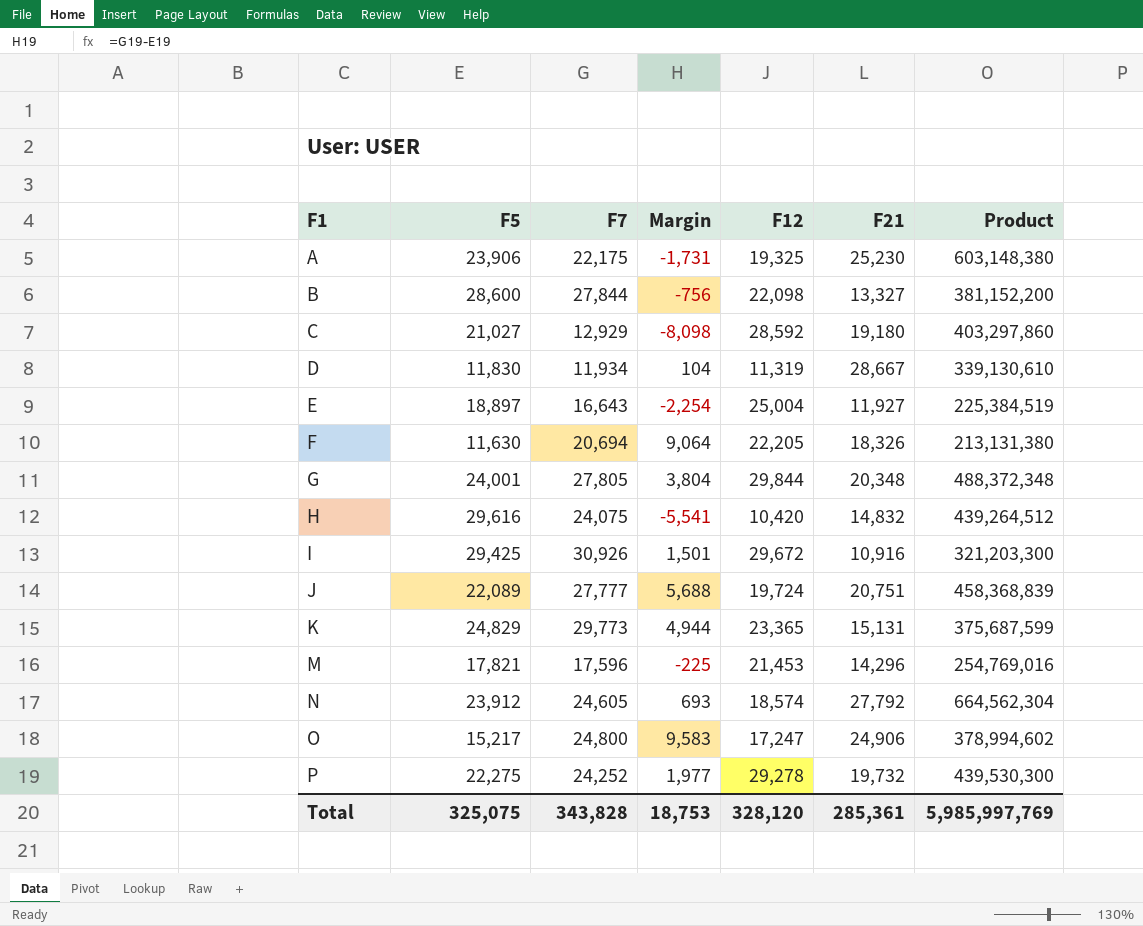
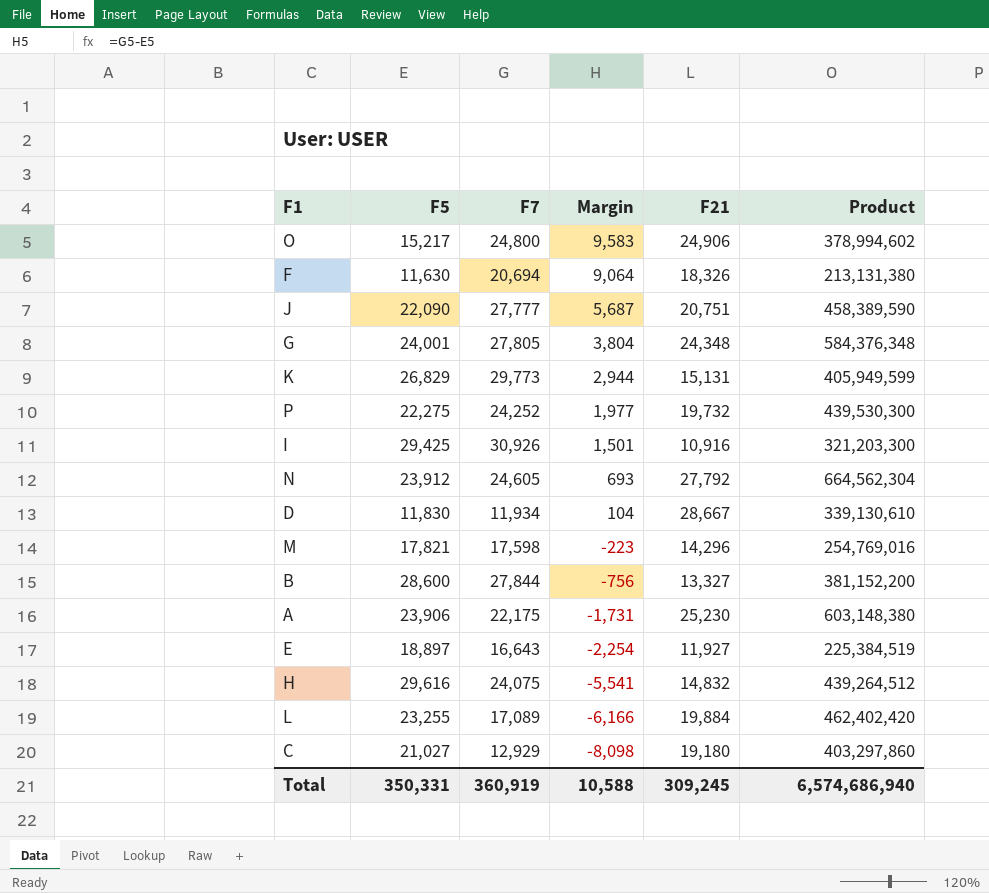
row order: F1 ascending -> Margin descending
column F12 | position: 5 -> none
J | F5: 22,089 -> 22,090
J | Margin: 5,688 -> 5,687
J | Product: 458,368,839 -> 458,389,590
G | F21: 20,348 -> 24,348
G | Product: 488,372,348 -> 584,376,348
K | F5: 24,829 -> 26,829
K | Margin: 4,944 -> 2,944
K | Product: 375,687,599 -> 405,949,599
M | F7: 17,596 -> 17,598
M | Margin: -225 -> -223
row L: none -> 23,255 | 17,089 | -6,166 | 19,884 | 462,402,420
Total | F5: 325,075 -> 350,331
Total | F7: 343,828 -> 360,919
Total | Margin: 18,753 -> 10,588
Total | F21: 285,361 -> 309,245
Total | Product: 5,985,997,769 -> 6,574,686,940

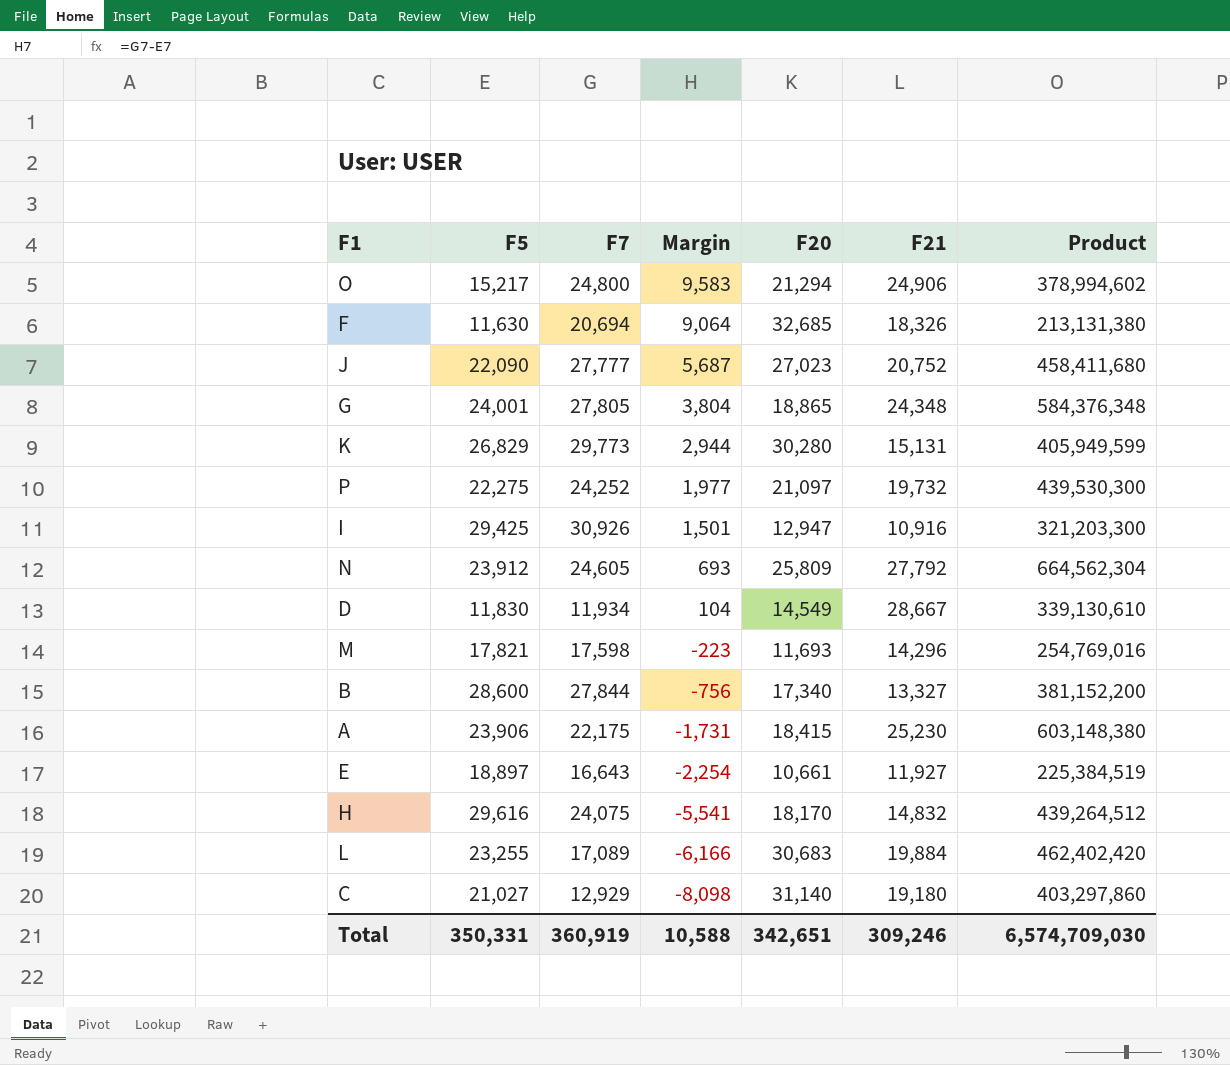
column F20 | position: none -> 5
J | F21: 20,751 -> 20,752
J | Product: 458,389,590 -> 458,411,680
Total | F21: 309,245 -> 309,246
Total | Product: 6,574,686,940 -> 6,574,709,030

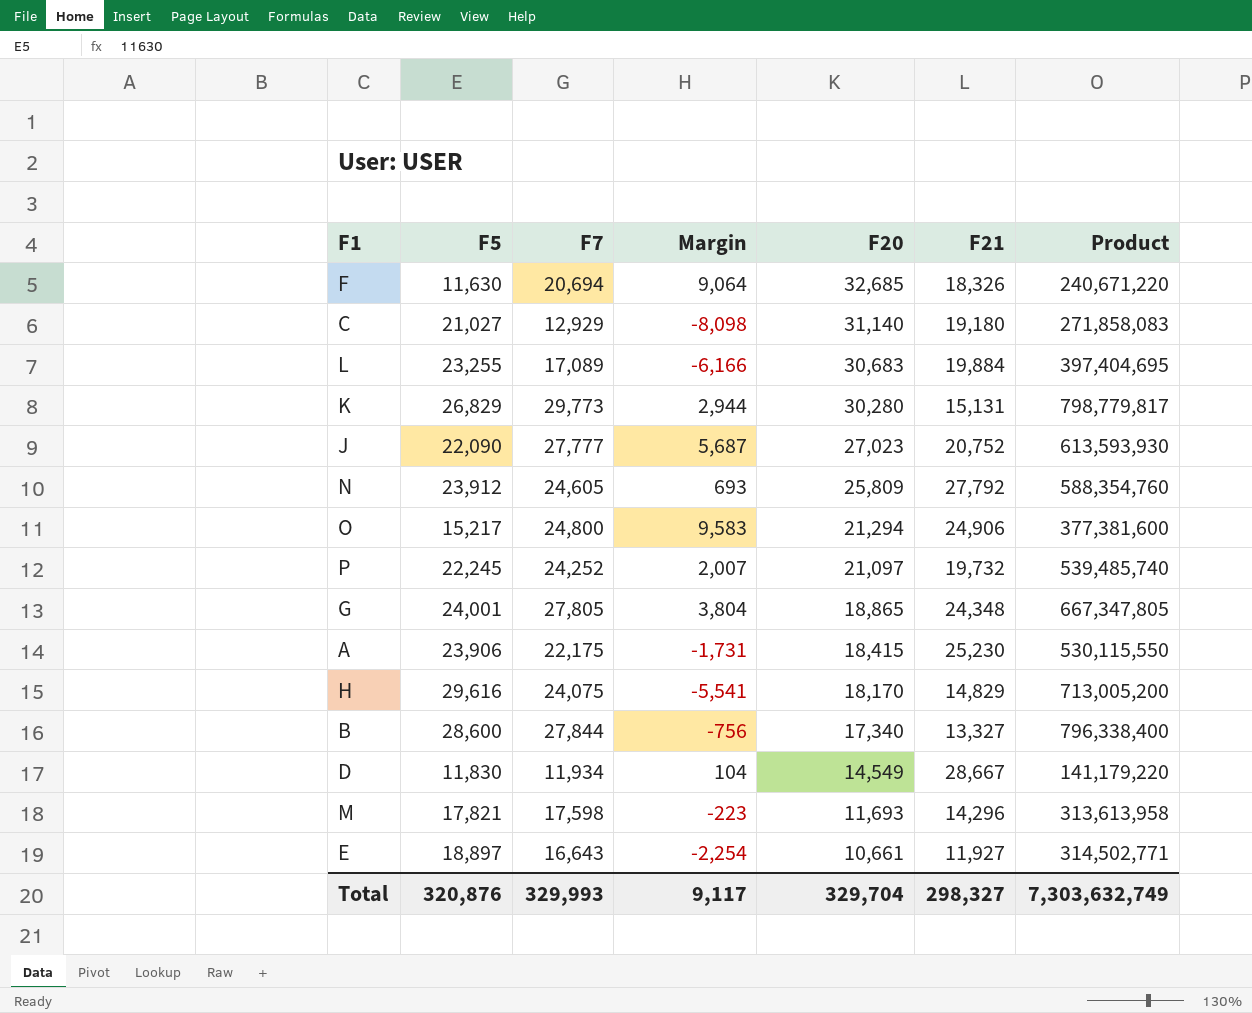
row order: Margin descending -> F20 descending
column Product | formula: [F5] * [F21] -> [F5] * [F7]
row I: 29,425 | 30,926 | 1,501 | 12,947 | 10,916 | 321,203,300 -> none
P | F5: 22,275 -> 22,245
P | Margin: 1,977 -> 2,007
H | F21: 14,832 -> 14,829
Total | F5: 350,331 -> 320,876
Total | F7: 360,919 -> 329,993
Total | Margin: 10,588 -> 9,117
Total | F20: 342,651 -> 329,704
Total | F21: 309,246 -> 298,327
Total | Product: 6,574,709,030 -> 7,303,632,749

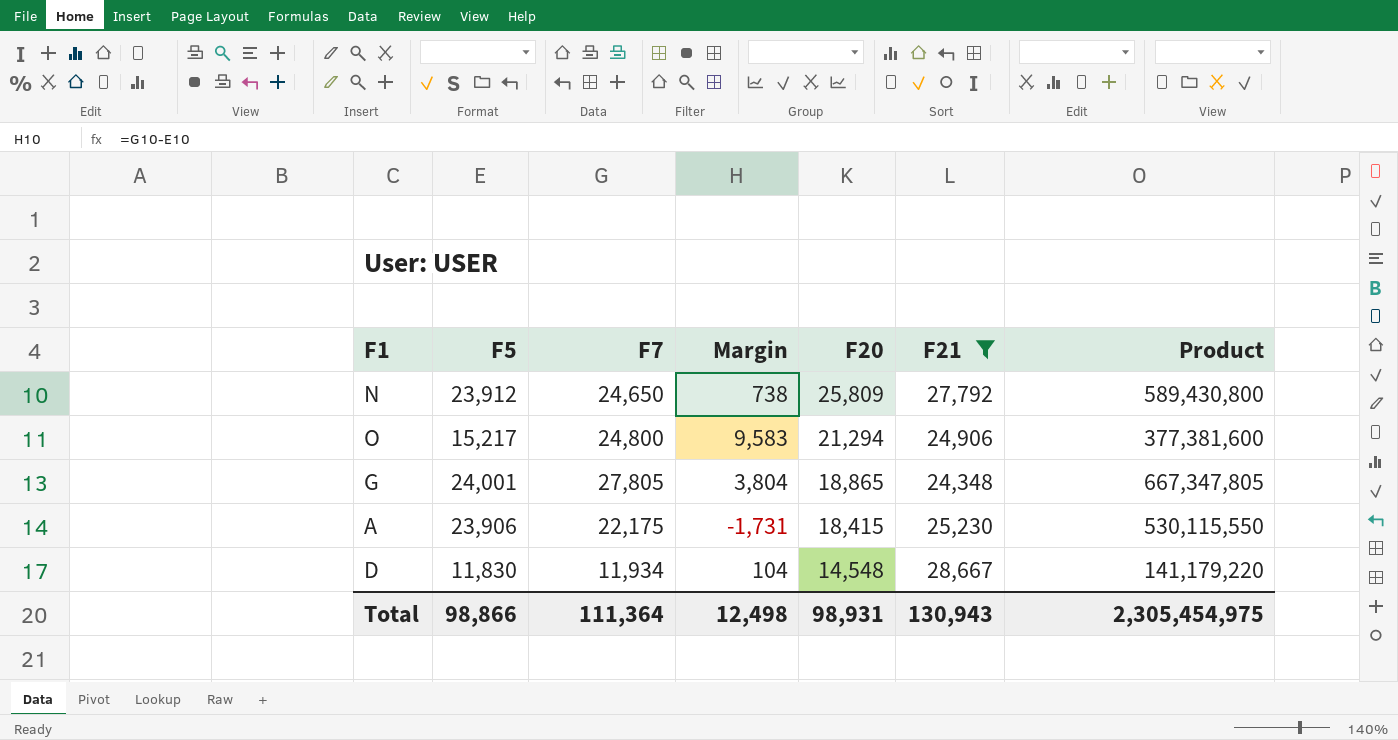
filter: none -> F21 >= 24,348
N | F7: 24,605 -> 24,650
N | Margin: 693 -> 738
N | Product: 588,354,760 -> 589,430,800
D | F20: 14,549 -> 14,548
Total | F5: 320,876 -> 98,866
Total | F7: 329,993 -> 111,364
Total | Margin: 9,117 -> 12,498
Total | F20: 329,704 -> 98,931
Total | F21: 298,327 -> 130,943
Total | Product: 7,303,632,749 -> 2,305,454,975

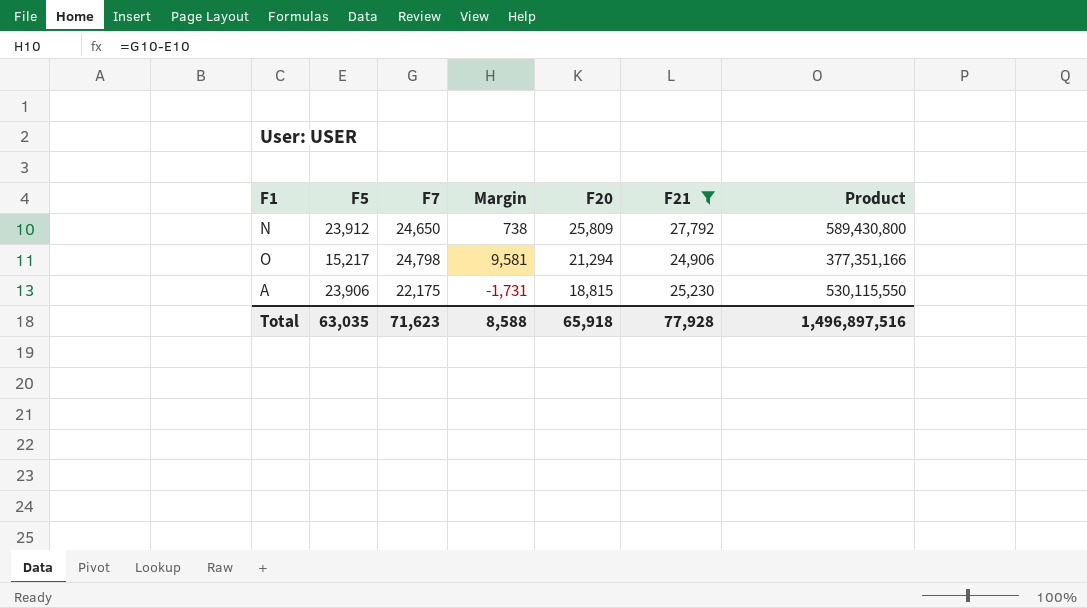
row G: 24,001 | 27,805 | 3,804 | 18,865 | 24,348 | 667,347,805 -> none
row D: 11,830 | 11,934 | 104 | 14,548 | 28,667 | 141,179,220 -> none
O | F7: 24,800 -> 24,798
O | Margin: 9,583 -> 9,581
O | Product: 377,381,600 -> 377,351,166
A | F20: 18,415 -> 18,815
Total | F5: 98,866 -> 63,035
Total | F7: 111,364 -> 71,623
Total | Margin: 12,498 -> 8,588
Total | F20: 98,931 -> 65,918
Total | F21: 130,943 -> 77,928
Total | Product: 2,305,454,975 -> 1,496,897,516

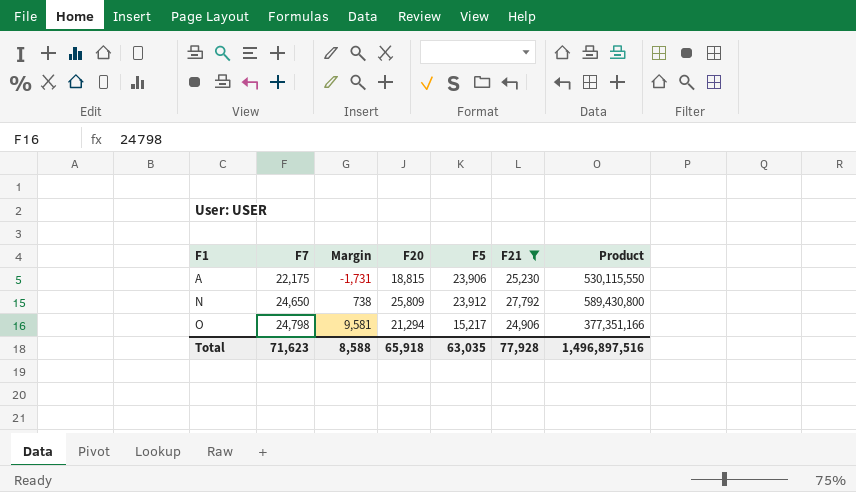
row order: F20 descending -> F1 ascending
column F5 | position: 2 -> 5

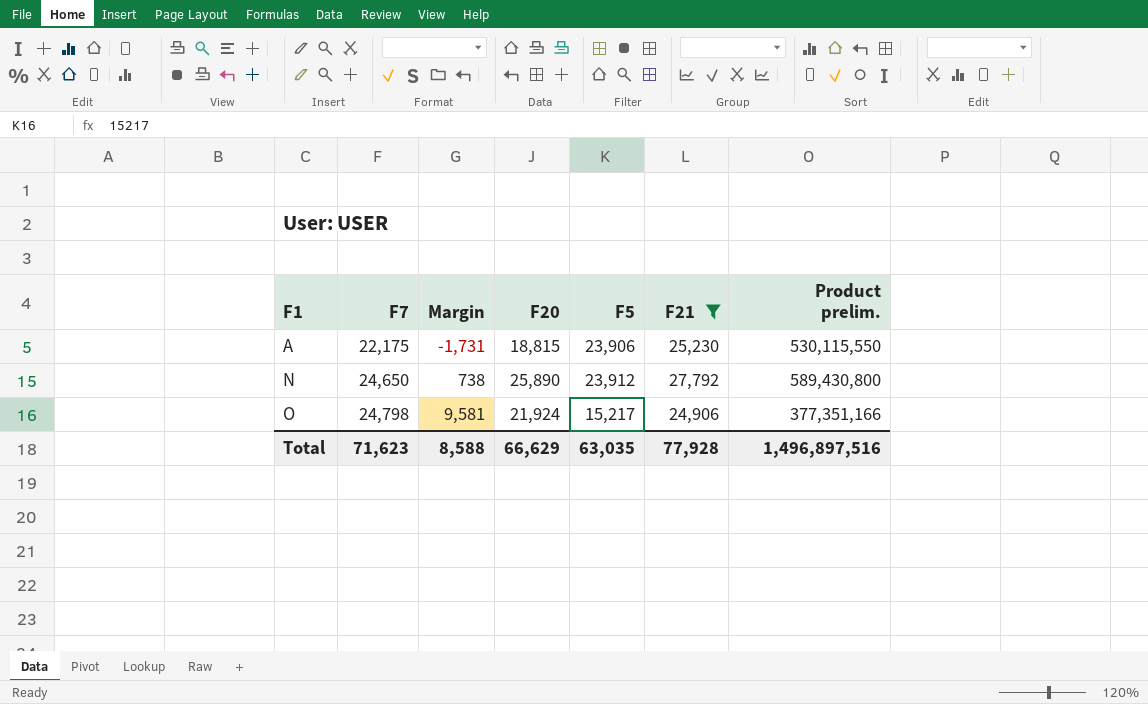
column name: Product -> Product prelim.
N | F20: 25,809 -> 25,890
O | F20: 21,294 -> 21,924
Total | F20: 65,918 -> 66,629

